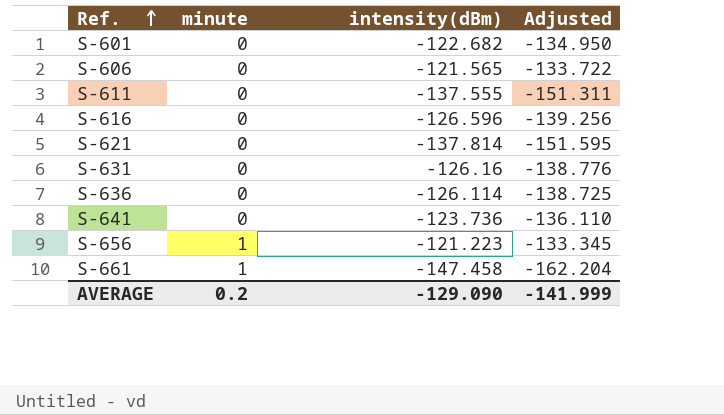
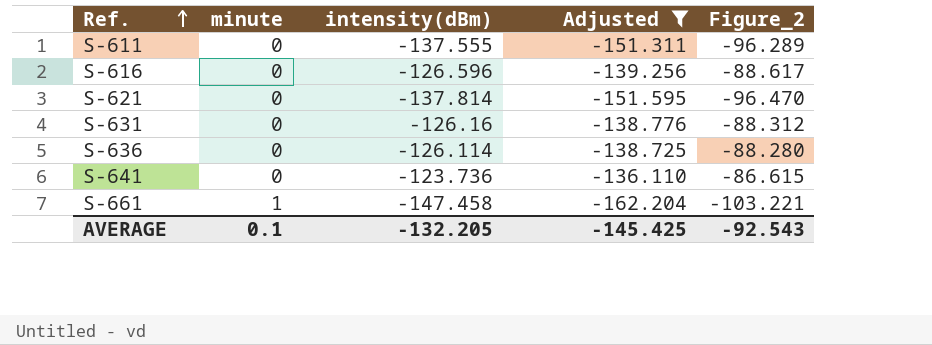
filter: none -> Adjusted <= -136.110
column Figure_2 | formula: none -> [intensity(dBm)] * 0.7
AVERAGE | minute: 0.2 -> 0.1
AVERAGE | intensity(dBm): -129.090 -> -132.205
AVERAGE | Adjusted: -141.999 -> -145.425

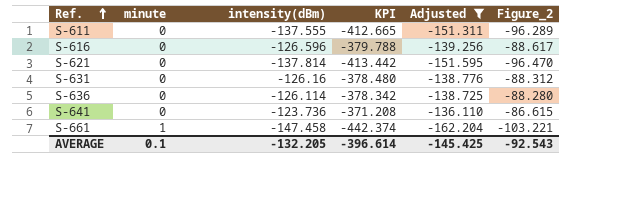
column KPI | formula: none -> [intensity(dBm)] * 3

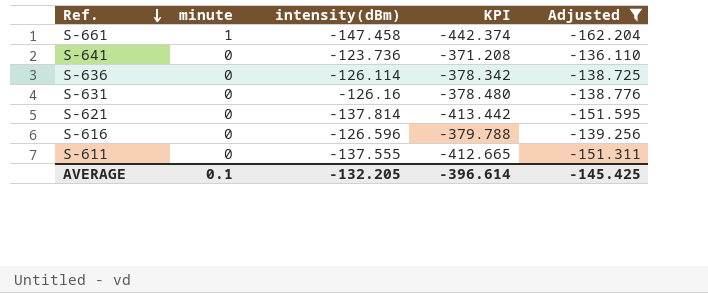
row order: Ref. ascending -> Ref. descending
column Figure_2 | formula: [intensity(dBm)] * 0.7 -> none

